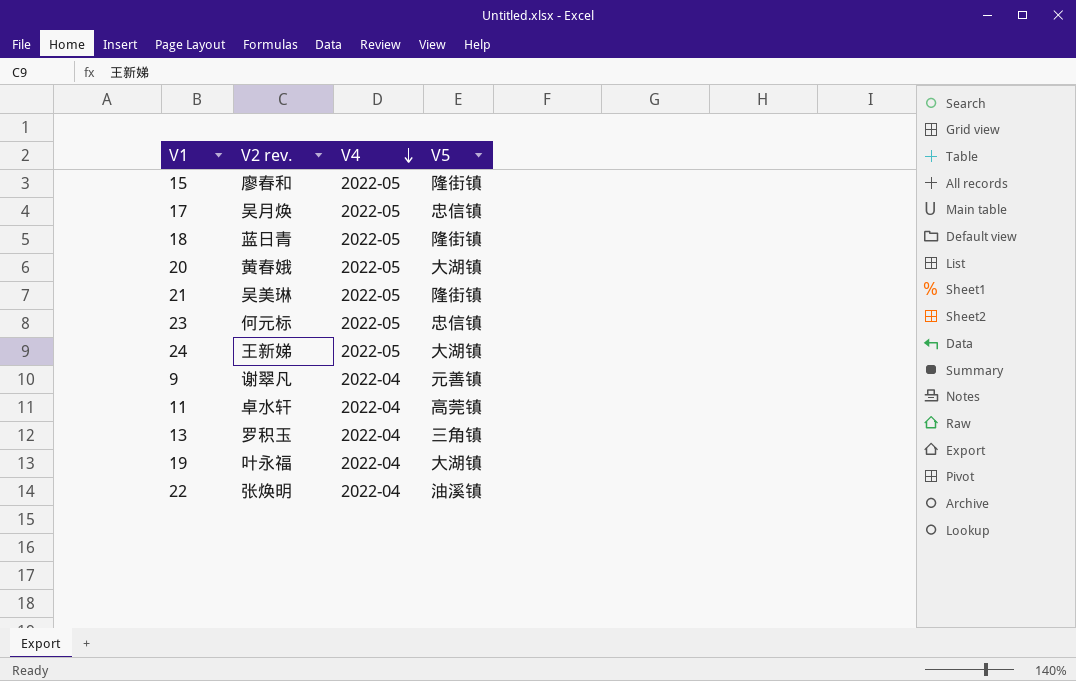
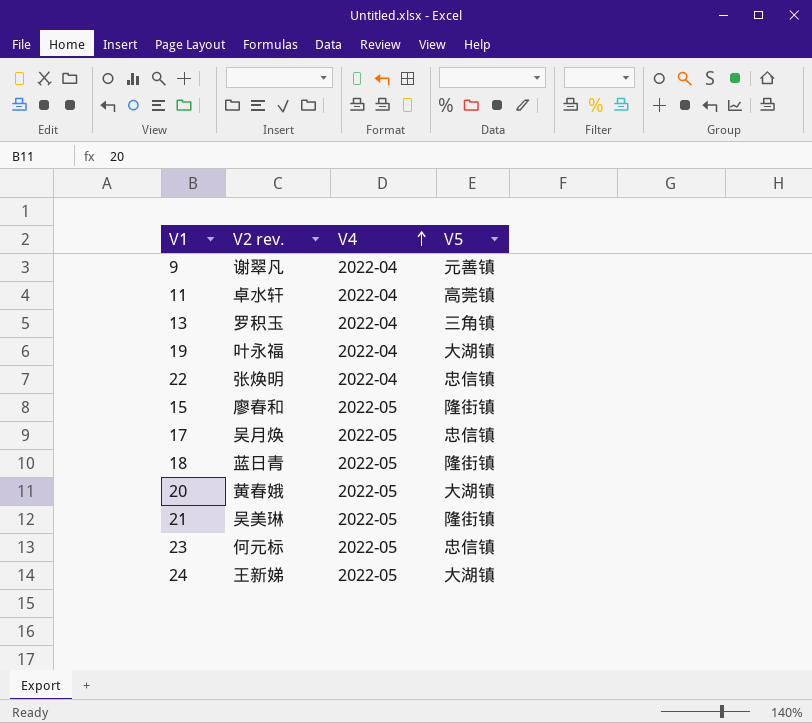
row order: V4 descending -> V4 ascending
22 | V5: 油溪镇 -> 忠信镇

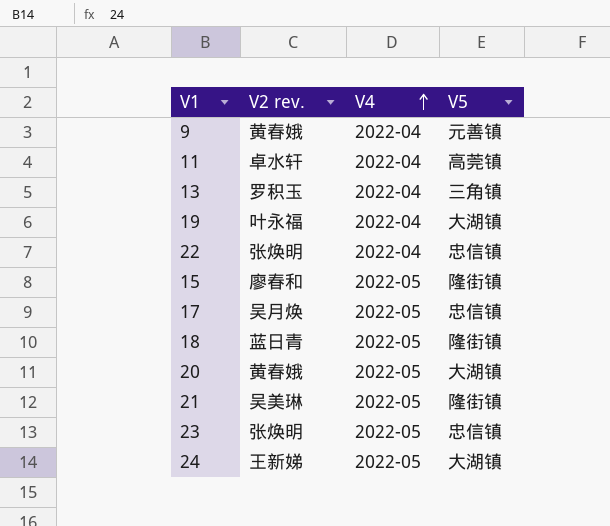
9 | V2 rev.: 谢翠凡 -> 黄春娥
23 | V2 rev.: 何元标 -> 张焕明

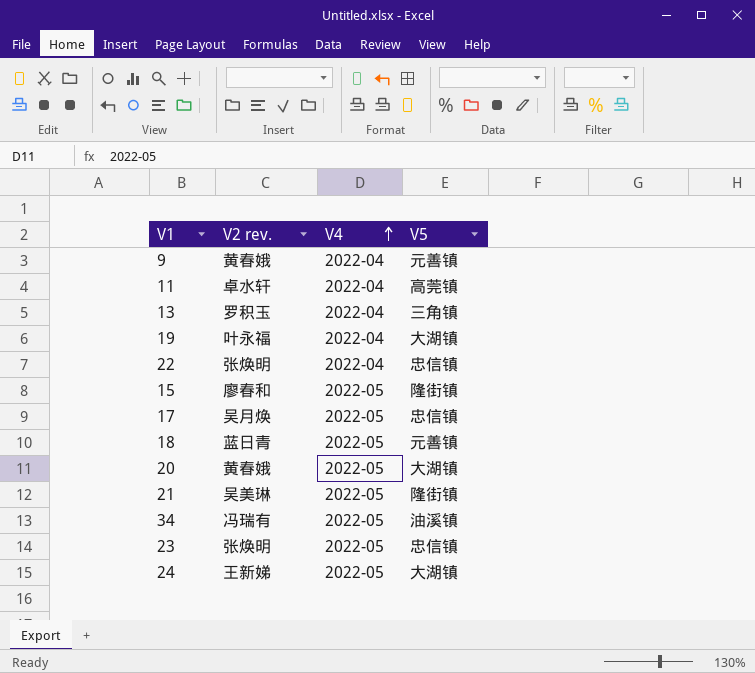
18 | V5: 隆街镇 -> 元善镇
row 34: none -> 冯瑞有 | 2022-05 | 油溪镇

